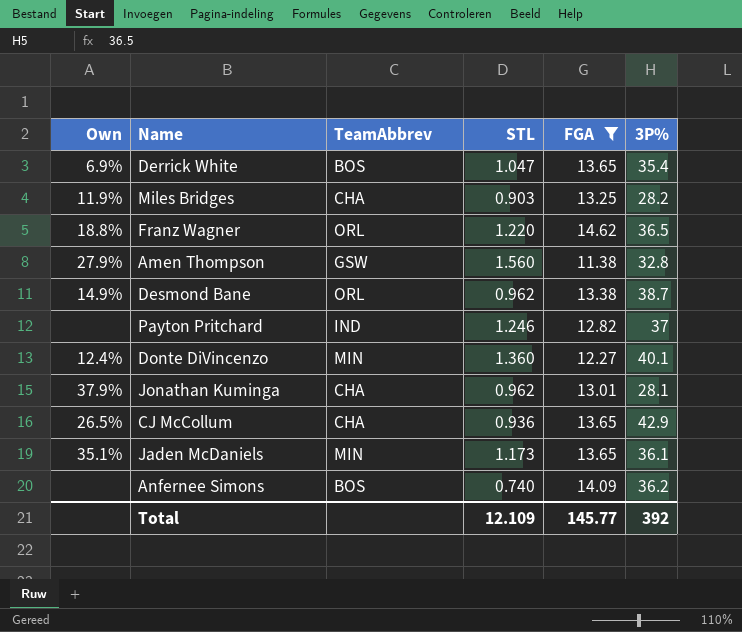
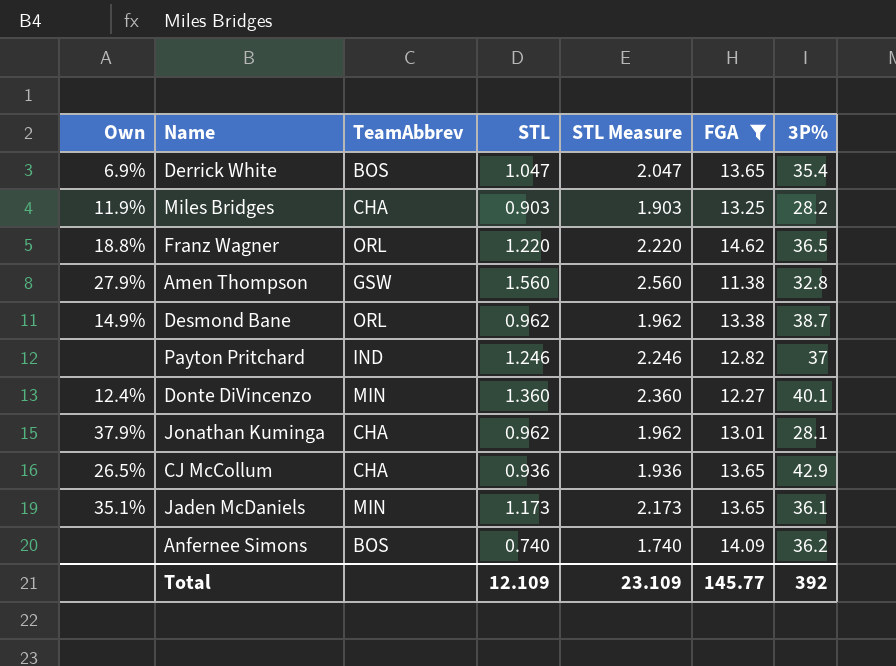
column STL Measure | formula: none -> [STL] + 1

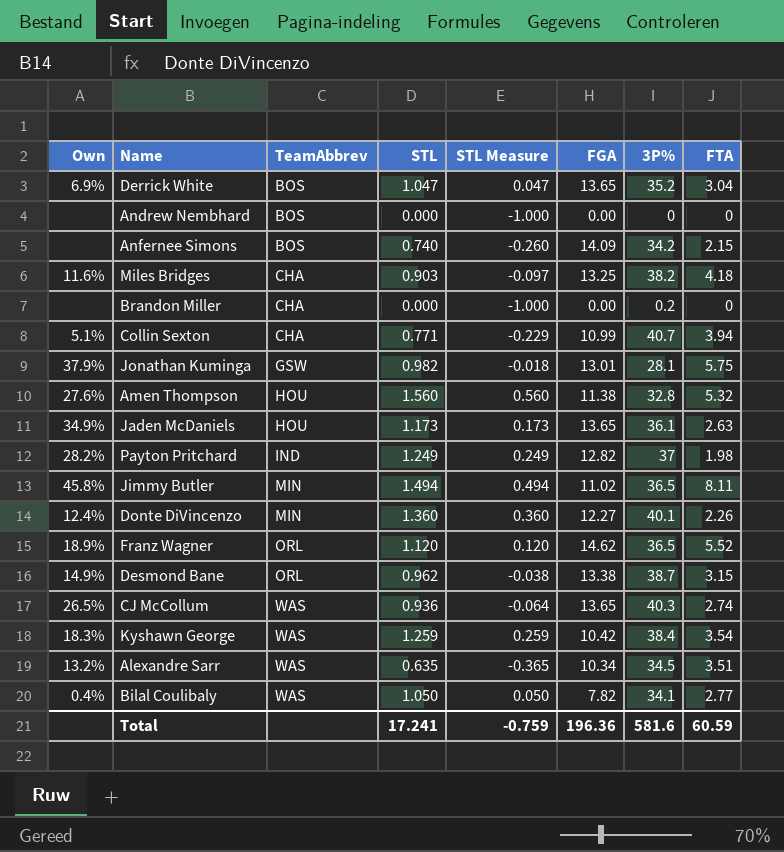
filter: FGA >= 11.38 -> none
row order: none -> TeamAbbrev ascending
column STL Measure | formula: [STL] + 1 -> [STL] - 1
column FTA | position: none -> 8
Derrick White | 3P%: 35.4 -> 35.2
Anfernee Simons | 3P%: 36.2 -> 34.2
Miles Bridges | Own: 11.9% -> 11.6%
Miles Bridges | 3P%: 28.2 -> 38.2
Jonathan Kuminga | TeamAbbrev: CHA -> GSW
Jonathan Kuminga | STL: 0.962 -> 0.982
Amen Thompson | Own: 27.9% -> 27.6%
Amen Thompson | TeamAbbrev: GSW -> HOU
Jaden McDaniels | Own: 35.1% -> 34.9%
Jaden McDaniels | TeamAbbrev: MIN -> HOU
Payton Pritchard | Own: none -> 28.2%
Payton Pritchard | STL: 1.246 -> 1.249
Franz Wagner | Own: 18.8% -> 18.9%
Franz Wagner | STL: 1.220 -> 1.120
CJ McCollum | TeamAbbrev: CHA -> WAS
CJ McCollum | 3P%: 42.9 -> 40.3
Total | STL: 12.109 -> 17.241
Total | STL Measure: 23.109 -> -0.759
Total | FGA: 145.77 -> 196.36
Total | 3P%: 392 -> 581.6

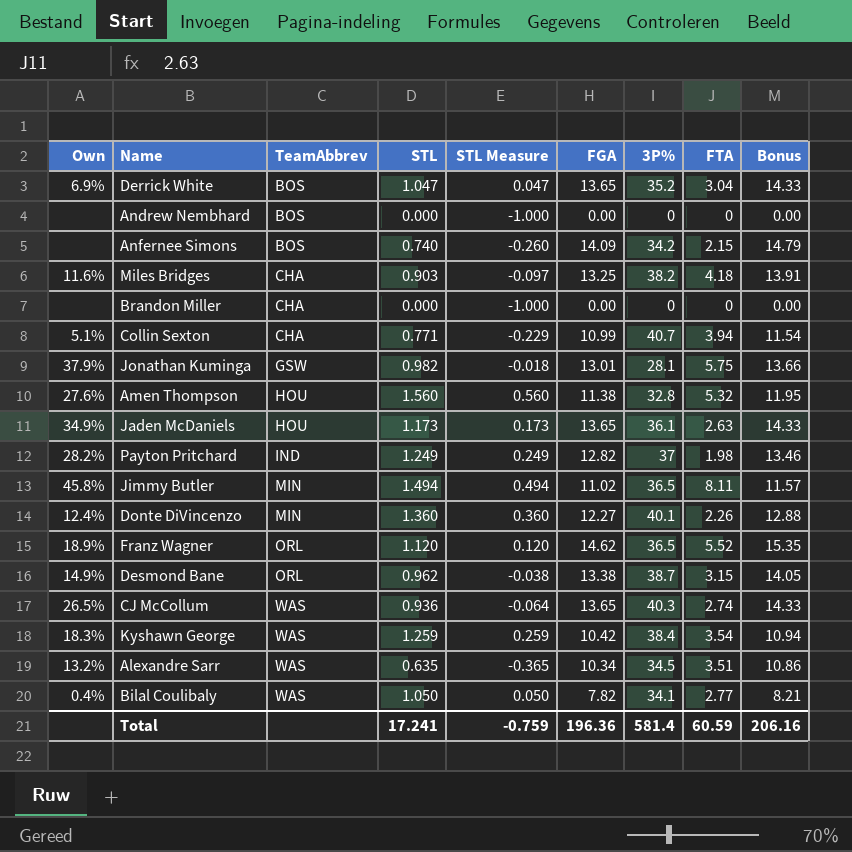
column Bonus | formula: none -> [FGA] * 1.05
Brandon Miller | 3P%: 0.2 -> 0
Total | 3P%: 581.6 -> 581.4

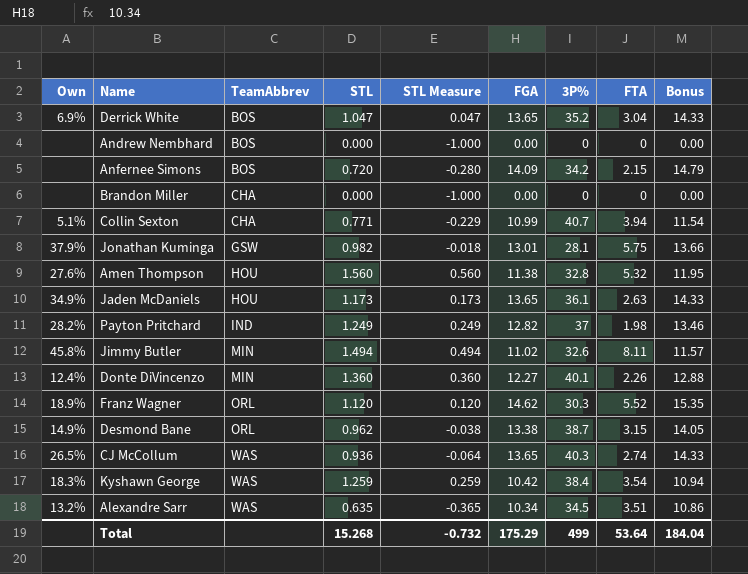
row Miles Bridges: 11.6% | CHA | 0.903 | -0.097 | 13.25 | 38.2 | 4.18 | 13.91 -> none
row Bilal Coulibaly: 0.4% | WAS | 1.050 | 0.050 | 7.82 | 34.1 | 2.77 | 8.21 -> none
Anfernee Simons | STL: 0.740 -> 0.720
Anfernee Simons | STL Measure: -0.260 -> -0.280
Jimmy Butler | 3P%: 36.5 -> 32.6
Franz Wagner | 3P%: 36.5 -> 30.3
Total | STL: 17.241 -> 15.268
Total | STL Measure: -0.759 -> -0.732
Total | FGA: 196.36 -> 175.29
Total | 3P%: 581.4 -> 499
Total | FTA: 60.59 -> 53.64
Total | Bonus: 206.16 -> 184.04

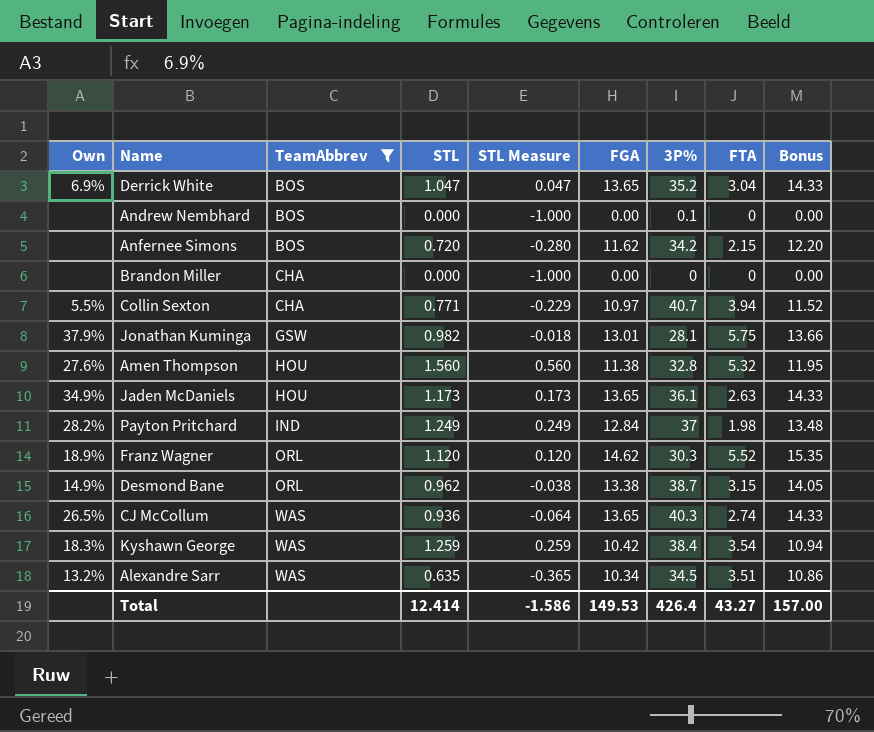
filter: none -> TeamAbbrev != MIN
Andrew Nembhard | 3P%: 0 -> 0.1
Anfernee Simons | FGA: 14.09 -> 11.62
Anfernee Simons | Bonus: 14.79 -> 12.20
Collin Sexton | Own: 5.1% -> 5.5%
Collin Sexton | FGA: 10.99 -> 10.97
Collin Sexton | Bonus: 11.54 -> 11.52
Payton Pritchard | FGA: 12.82 -> 12.84
Payton Pritchard | Bonus: 13.46 -> 13.48
Total | STL: 15.268 -> 12.414
Total | STL Measure: -0.732 -> -1.586
Total | FGA: 175.29 -> 149.53
Total | 3P%: 499 -> 426.4
Total | FTA: 53.64 -> 43.27
Total | Bonus: 184.04 -> 157.00

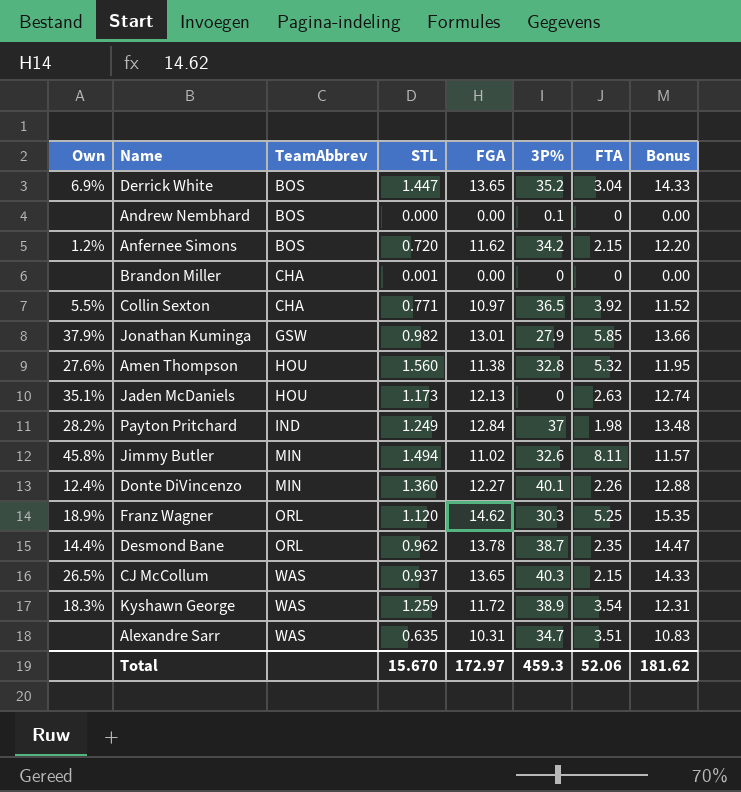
filter: TeamAbbrev != MIN -> none
column STL Measure | formula: [STL] - 1 -> none
Derrick White | STL: 1.047 -> 1.447
Anfernee Simons | Own: none -> 1.2%
Brandon Miller | STL: 0.000 -> 0.001
Collin Sexton | 3P%: 40.7 -> 36.5
Collin Sexton | FTA: 3.94 -> 3.92
Jonathan Kuminga | 3P%: 28.1 -> 27.9
Jonathan Kuminga | FTA: 5.75 -> 5.85
Jaden McDaniels | Own: 34.9% -> 35.1%
Jaden McDaniels | FGA: 13.65 -> 12.13
Jaden McDaniels | 3P%: 36.1 -> 0
Jaden McDaniels | Bonus: 14.33 -> 12.74
Franz Wagner | FTA: 5.52 -> 5.25
Desmond Bane | Own: 14.9% -> 14.4%
Desmond Bane | FGA: 13.38 -> 13.78
Desmond Bane | FTA: 3.15 -> 2.35
Desmond Bane | Bonus: 14.05 -> 14.47
CJ McCollum | STL: 0.936 -> 0.937
CJ McCollum | FTA: 2.74 -> 2.15
Kyshawn George | FGA: 10.42 -> 11.72
Kyshawn George | 3P%: 38.4 -> 38.9
Kyshawn George | Bonus: 10.94 -> 12.31
Alexandre Sarr | Own: 13.2% -> none
Alexandre Sarr | FGA: 10.34 -> 10.31
Alexandre Sarr | 3P%: 34.5 -> 34.7
Alexandre Sarr | Bonus: 10.86 -> 10.83
Total | STL: 12.414 -> 15.670
Total | FGA: 149.53 -> 172.97
Total | 3P%: 426.4 -> 459.3
Total | FTA: 43.27 -> 52.06
Total | Bonus: 157.00 -> 181.62

